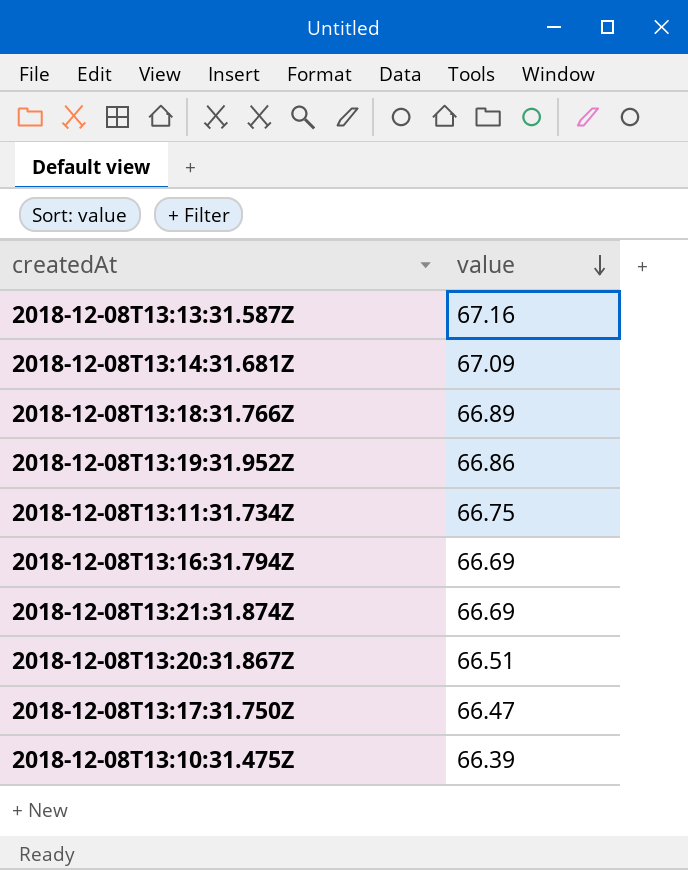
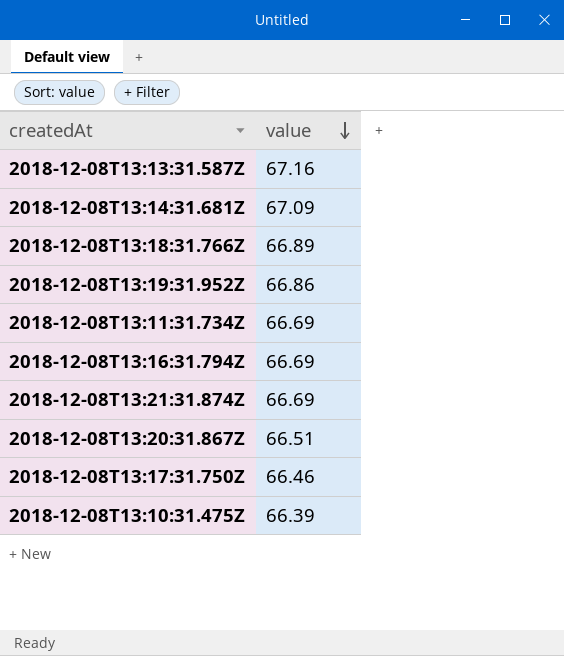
2018-12-08T13:11:31.734Z | value: 66.75 -> 66.69
2018-12-08T13:17:31.750Z | value: 66.47 -> 66.46

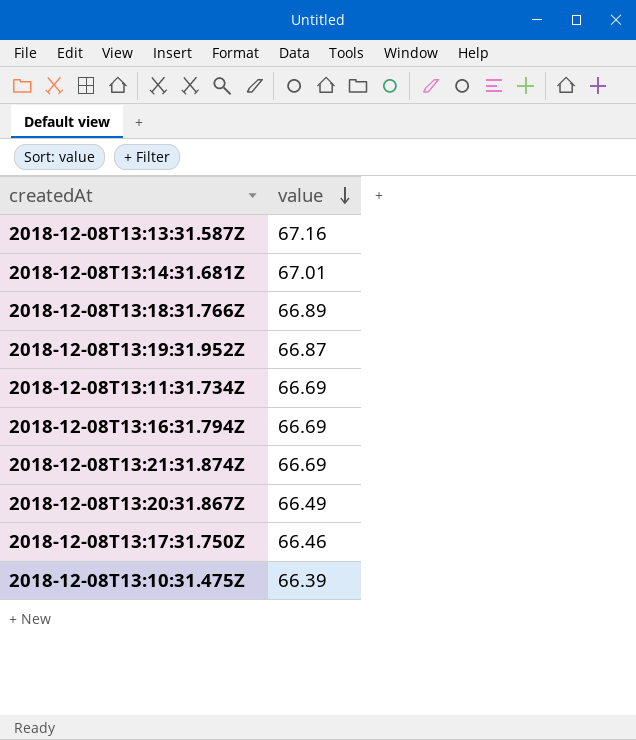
2018-12-08T13:14:31.681Z | value: 67.09 -> 67.01
2018-12-08T13:19:31.952Z | value: 66.86 -> 66.87
2018-12-08T13:20:31.867Z | value: 66.51 -> 66.49

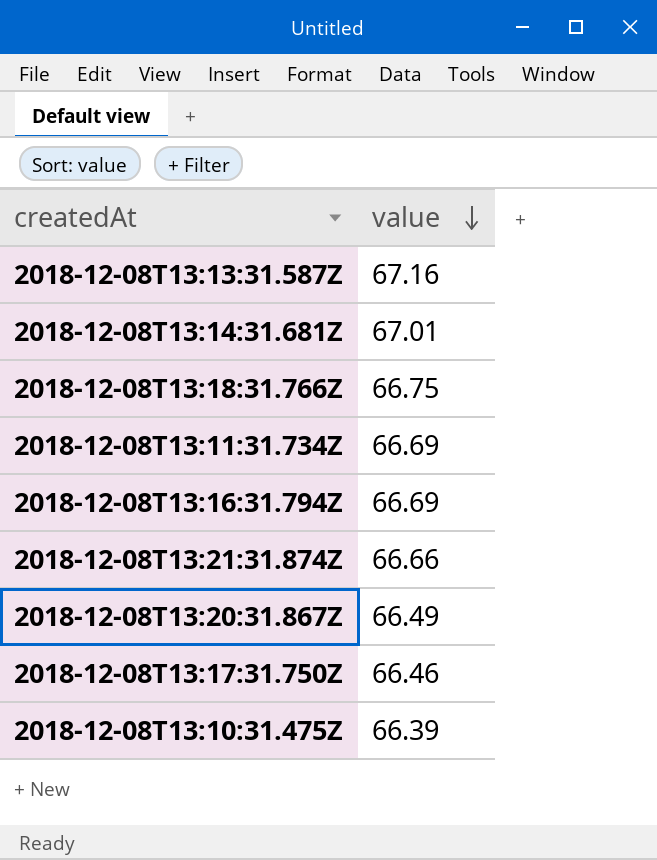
row 2018-12-08T13:19:31.952Z: 66.87 -> none
2018-12-08T13:18:31.766Z | value: 66.89 -> 66.75
2018-12-08T13:21:31.874Z | value: 66.69 -> 66.66

